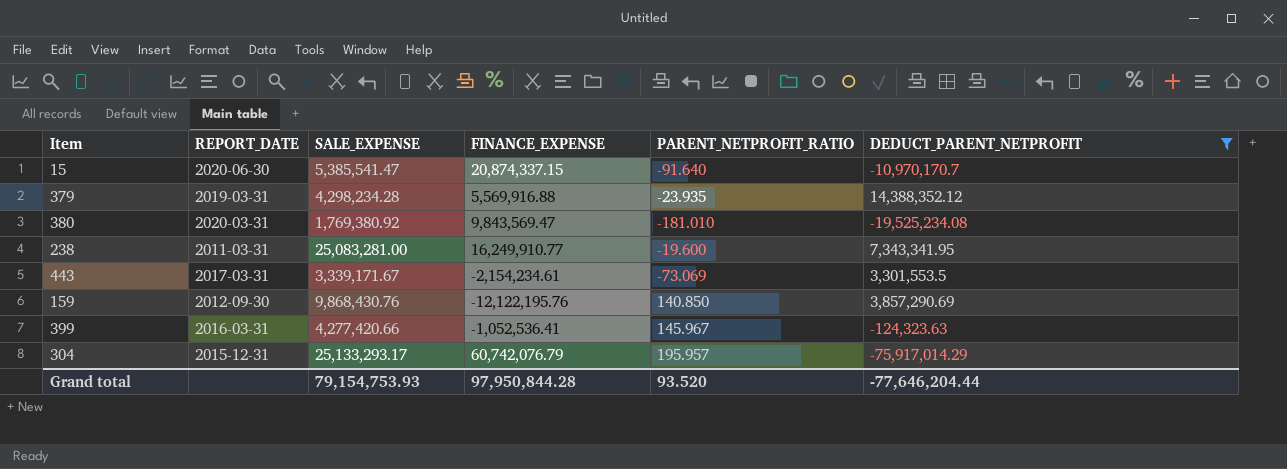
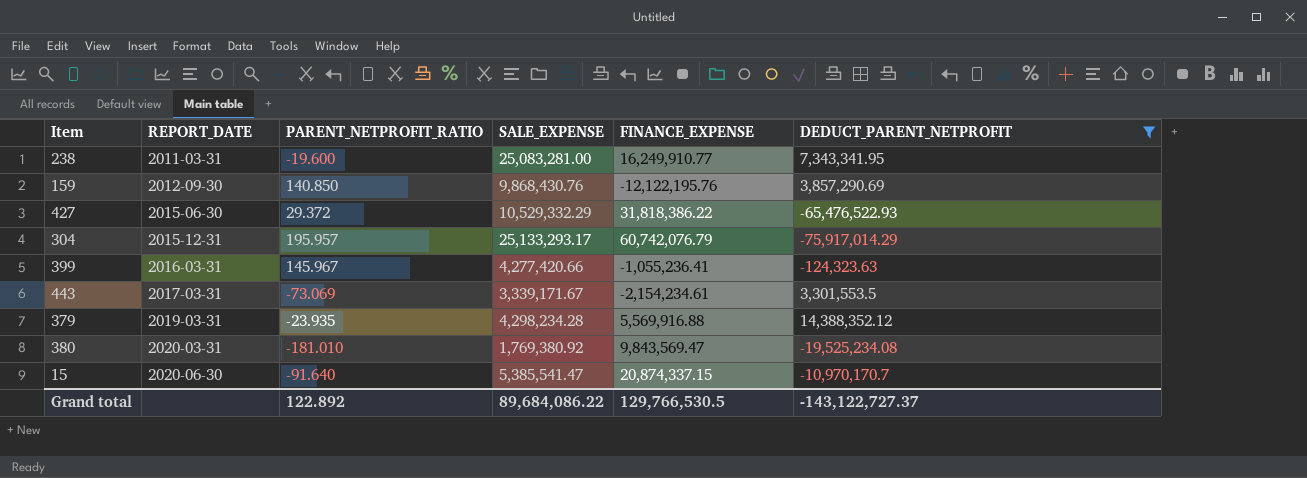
row order: none -> REPORT_DATE ascending
column PARENT_NETPROFIT_RATIO | position: 5 -> 3
row 427: none -> 2015-06-30 | 29.372 | 10,529,332.29 | 31,818,386.22 | -65,476,522.93
399 | FINANCE_EXPENSE: -1,052,536.41 -> -1,055,236.41
Grand total | PARENT_NETPROFIT_RATIO: 93.520 -> 122.892
Grand total | SALE_EXPENSE: 79,154,753.93 -> 89,684,086.22
Grand total | FINANCE_EXPENSE: 97,950,844.28 -> 129,766,530.5
Grand total | DEDUCT_PARENT_NETPROFIT: -77,646,204.44 -> -143,122,727.37

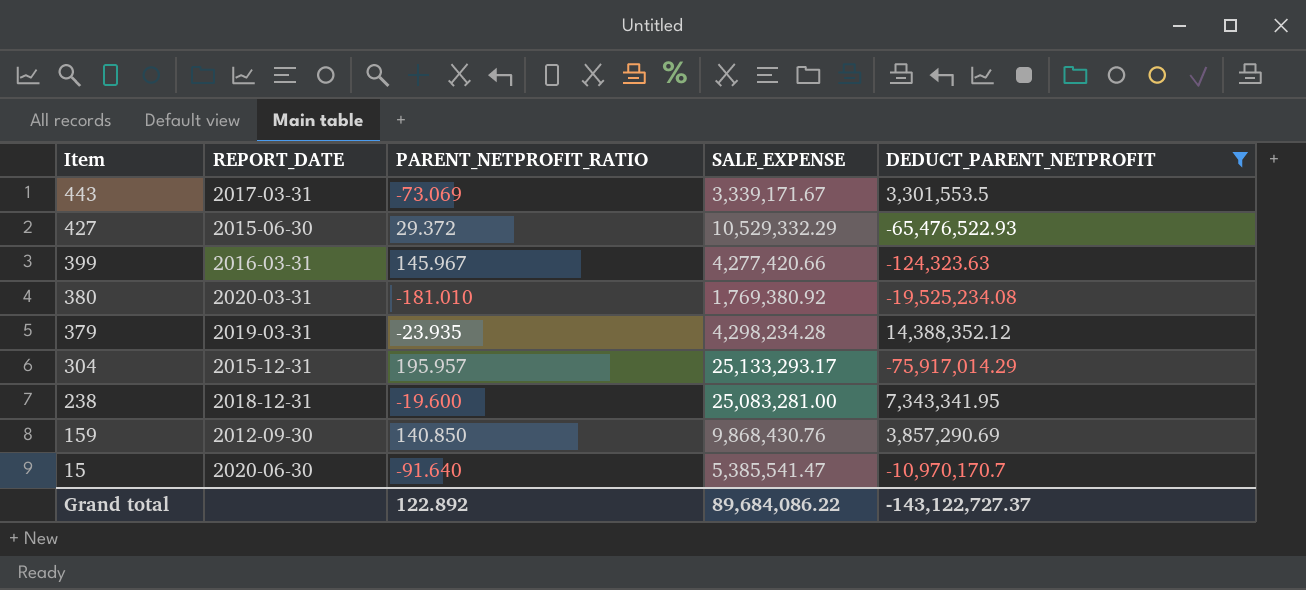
row order: REPORT_DATE ascending -> Item descending
column FINANCE_EXPENSE | position: 5 -> none
238 | REPORT_DATE: 2011-03-31 -> 2018-12-31

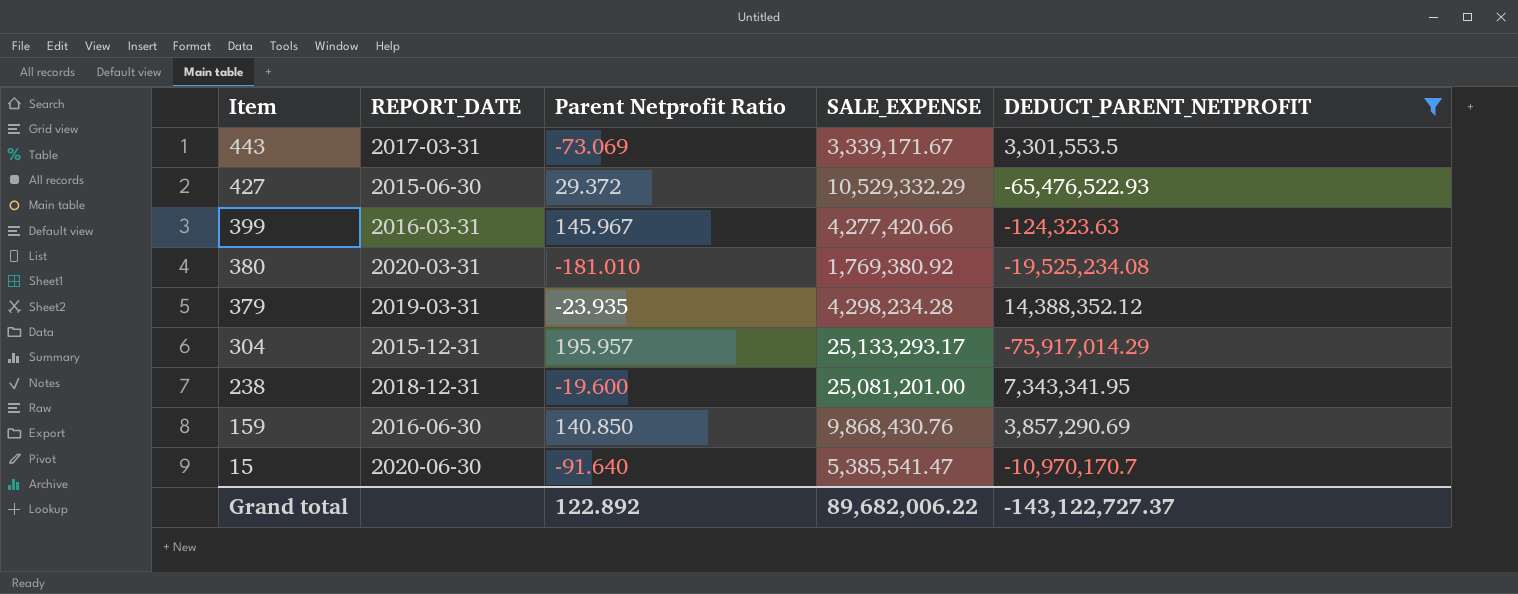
column name: PARENT_NETPROFIT_RATIO -> Parent Netprofit Ratio
238 | SALE_EXPENSE: 25,083,281.00 -> 25,081,201.00
159 | REPORT_DATE: 2012-09-30 -> 2016-06-30
Grand total | SALE_EXPENSE: 89,684,086.22 -> 89,682,006.22

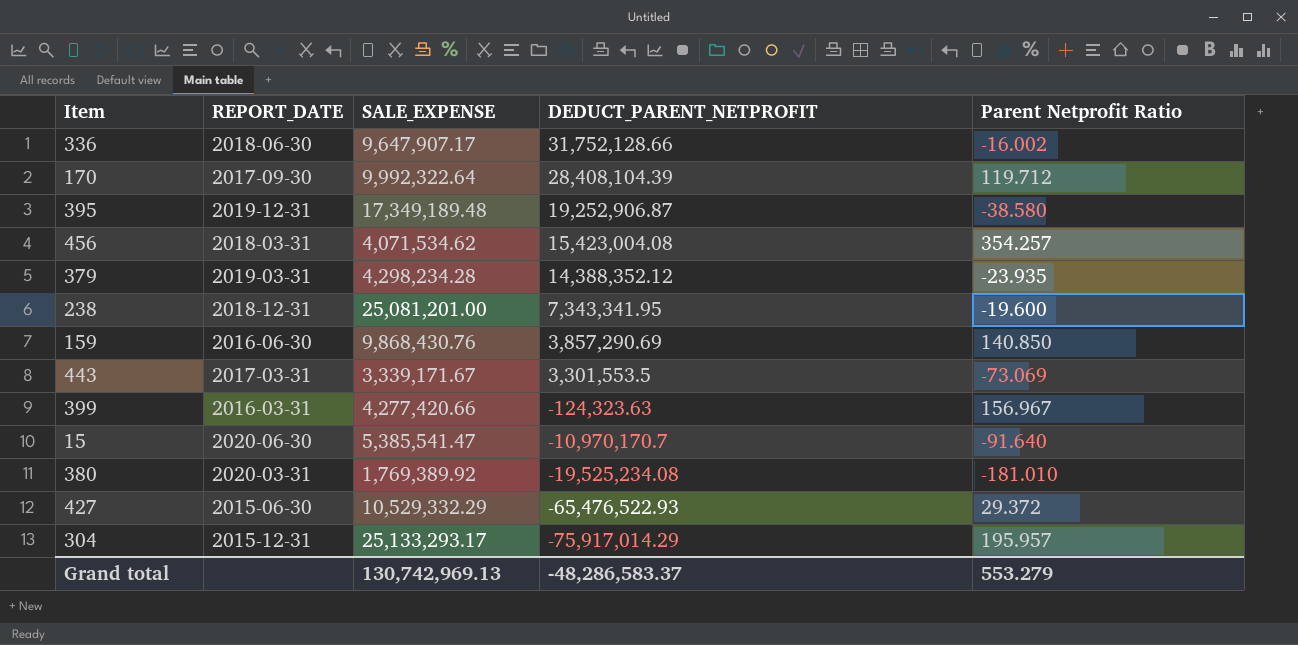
filter: DEDUCT_PARENT_NETPROFIT <= 14,388,352.12 -> none
row order: Item descending -> DEDUCT_PARENT_NETPROFIT descending
column Parent Netprofit Ratio | position: 3 -> 5
399 | Parent Netprofit Ratio: 145.967 -> 156.967
380 | SALE_EXPENSE: 1,769,380.92 -> 1,769,389.92
Grand total | SALE_EXPENSE: 89,682,006.22 -> 130,742,969.13
Grand total | DEDUCT_PARENT_NETPROFIT: -143,122,727.37 -> -48,286,583.37
Grand total | Parent Netprofit Ratio: 122.892 -> 553.279

